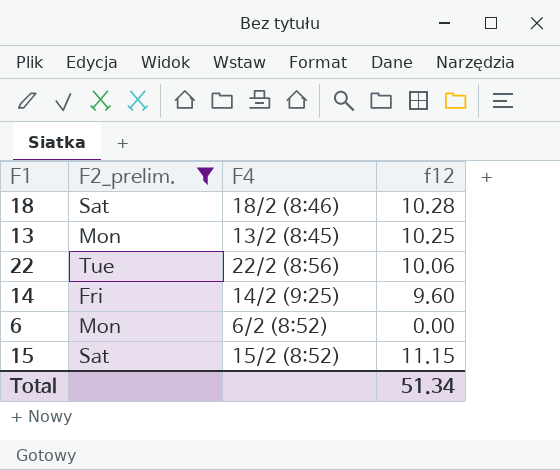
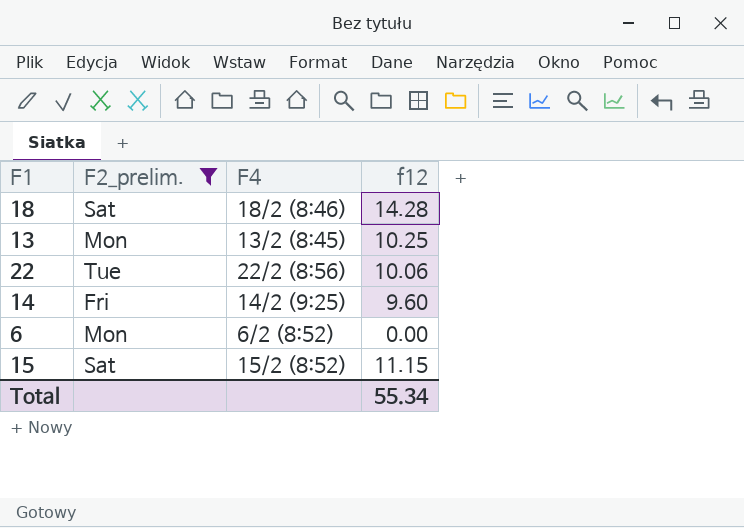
18 | f12: 10.28 -> 14.28
Total | f12: 51.34 -> 55.34

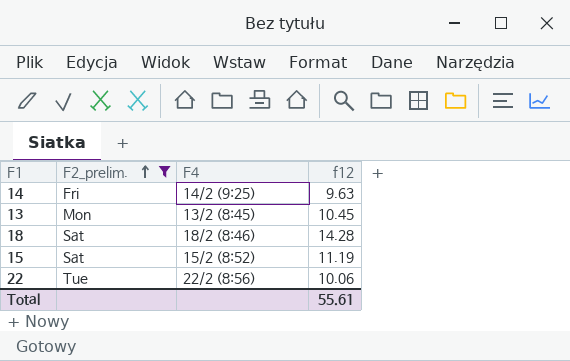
row order: none -> F2_prelim. ascending
row 6: Mon | 6/2 (8:52) | 0.00 -> none
14 | f12: 9.60 -> 9.63
13 | f12: 10.25 -> 10.45
15 | f12: 11.15 -> 11.19
Total | f12: 55.34 -> 55.61

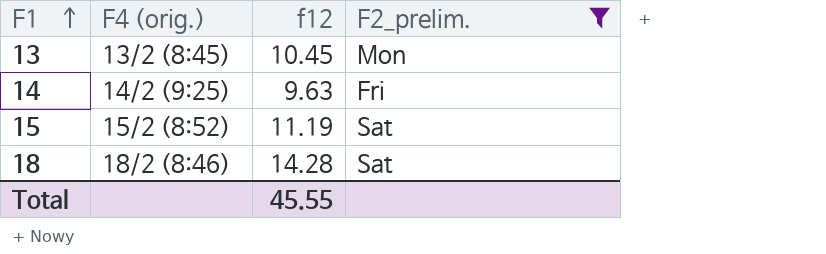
row order: F2_prelim. ascending -> F1 ascending
column name: F4 -> F4 (orig.)
column F2_prelim. | position: 2 -> 4
row 22: Tue | 22/2 (8:56) | 10.06 -> none
Total | f12: 55.61 -> 45.55

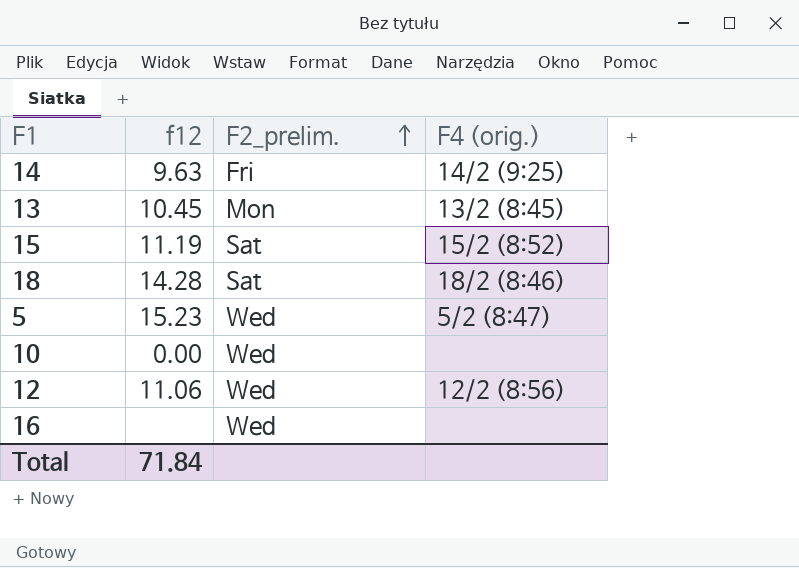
filter: F2_prelim. != Wed -> none
row order: F1 ascending -> F2_prelim. ascending
column F4 (orig.) | position: 2 -> 4
Total | f12: 45.55 -> 71.84

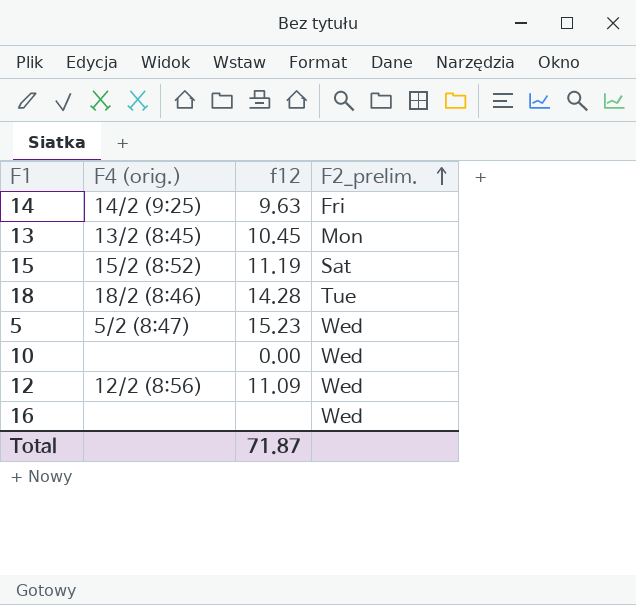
column F4 (orig.) | position: 4 -> 2
18 | F2_prelim.: Sat -> Tue
12 | f12: 11.06 -> 11.09
Total | f12: 71.84 -> 71.87

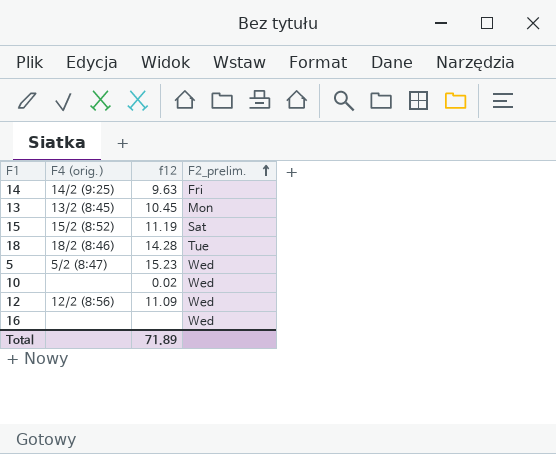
10 | f12: 0.00 -> 0.02
Total | f12: 71.87 -> 71.89

